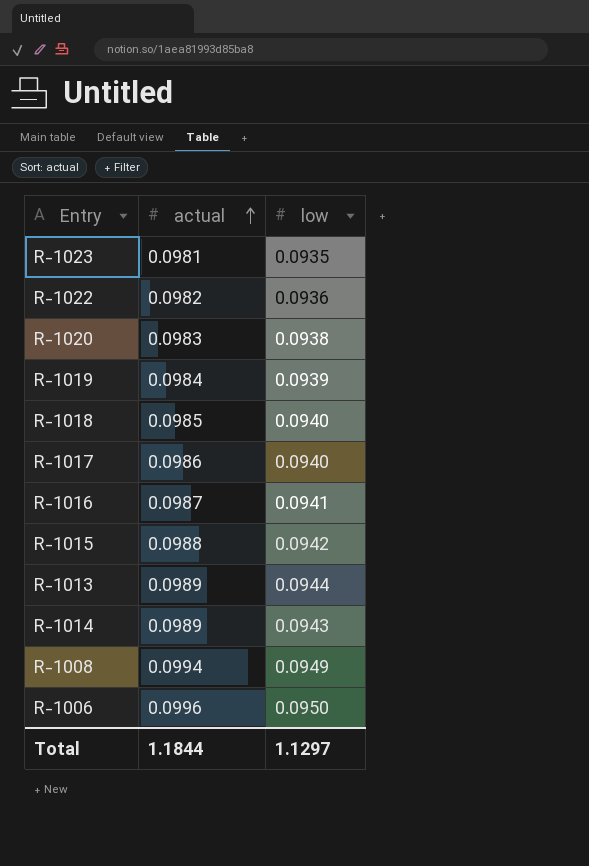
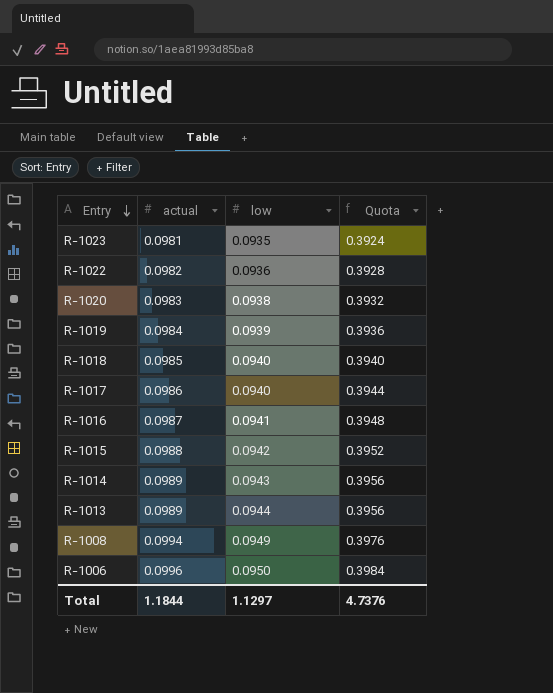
row order: actual ascending -> Entry descending
column Quota | formula: none -> [actual] * 4

